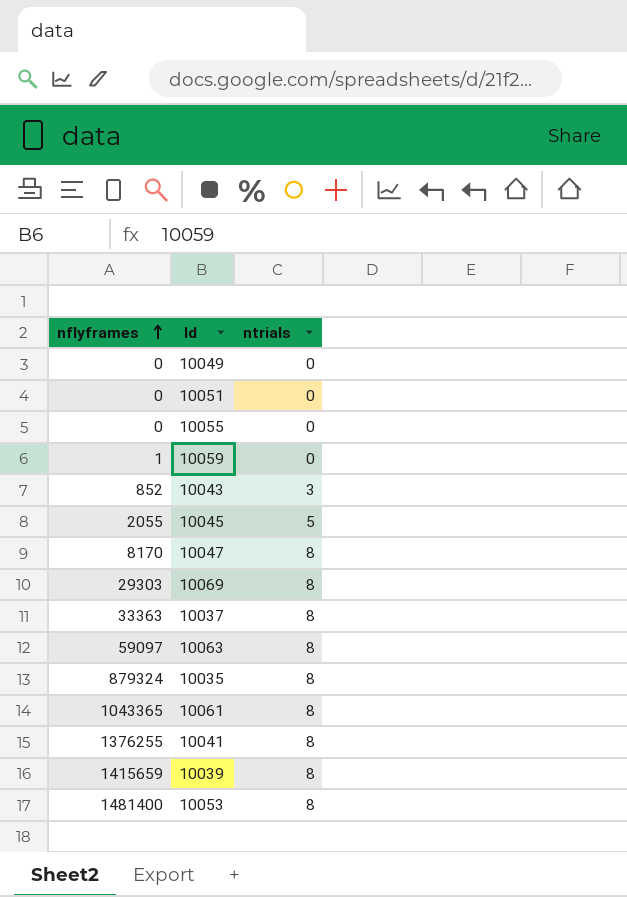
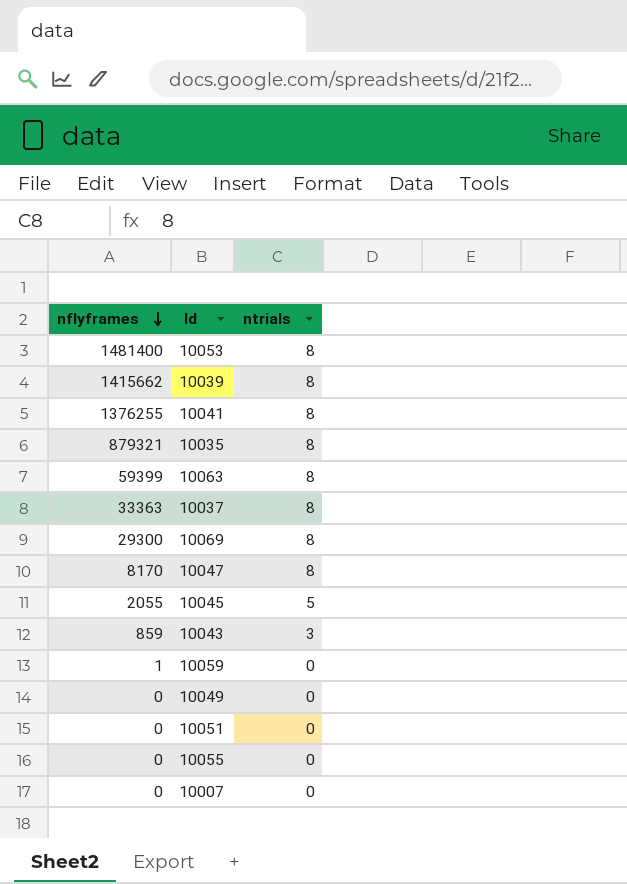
row order: nflyframes ascending -> nflyframes descending
row 10061: 1043365 | 8 -> none
10039 | nflyframes: 1415659 -> 1415662
10035 | nflyframes: 879324 -> 879321
10063 | nflyframes: 59097 -> 59399
10069 | nflyframes: 29303 -> 29300
10043 | nflyframes: 852 -> 859
row 10007: none -> 0 | 0

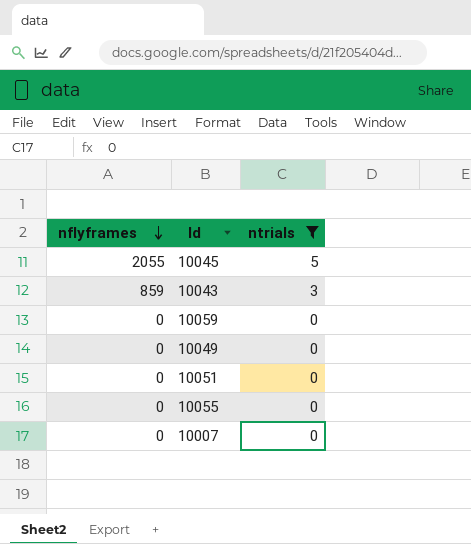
filter: none -> ntrials != 8
10059 | nflyframes: 1 -> 0

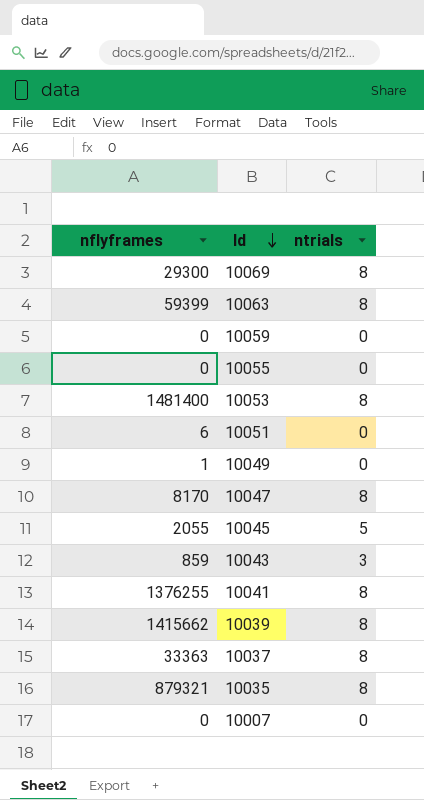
filter: ntrials != 8 -> none
row order: nflyframes descending -> Id descending
10051 | nflyframes: 0 -> 6
10049 | nflyframes: 0 -> 1

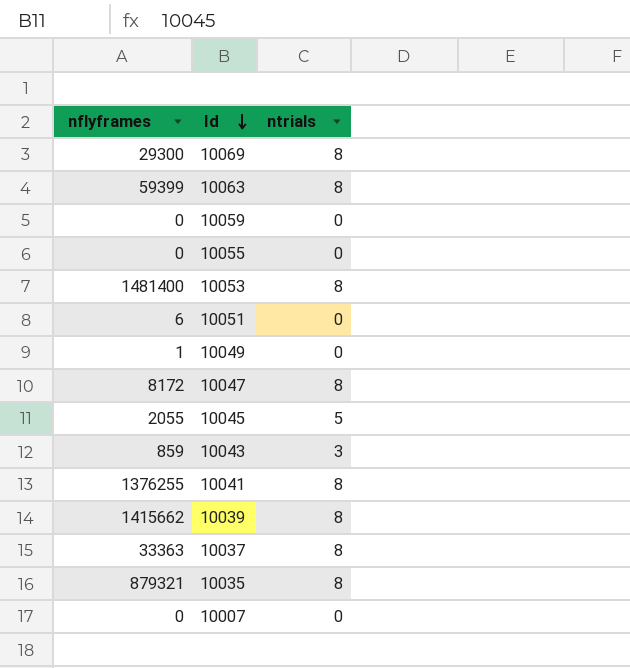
10047 | nflyframes: 8170 -> 8172

